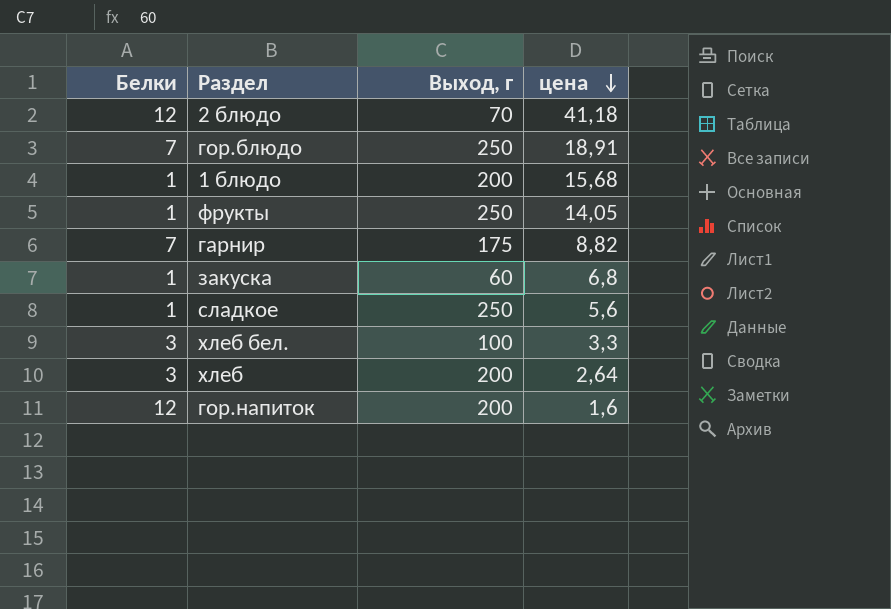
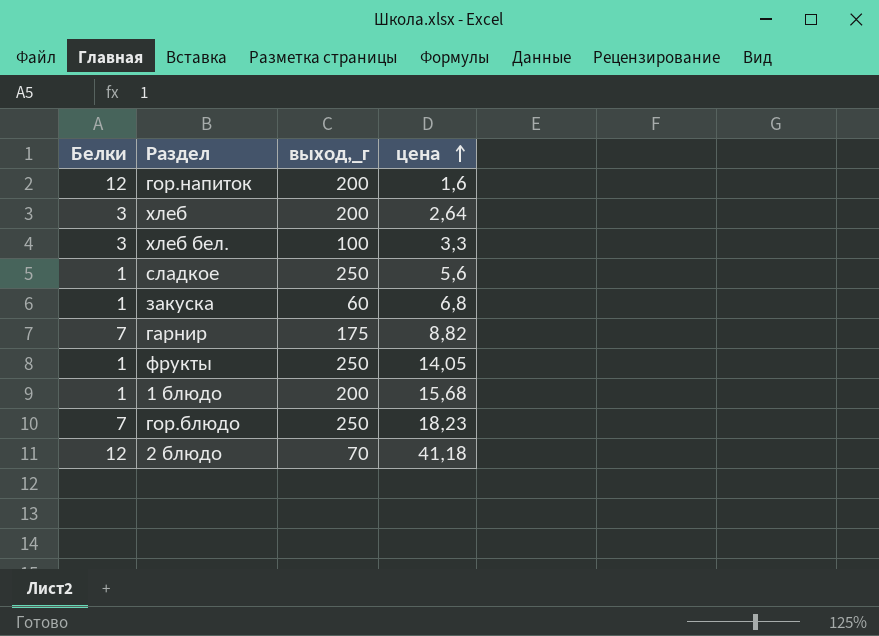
row order: цена descending -> цена ascending
column name: Выход, г -> выход,_г
гор.блюдо | цена: 18,91 -> 18,23

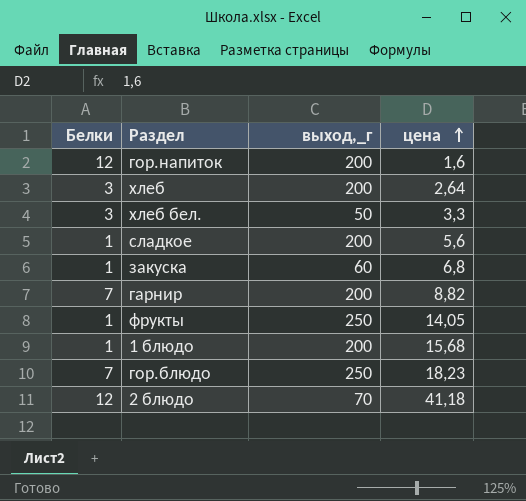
хлеб бел. | выход,_г: 100 -> 50
сладкое | выход,_г: 250 -> 200
гарнир | выход,_г: 175 -> 200

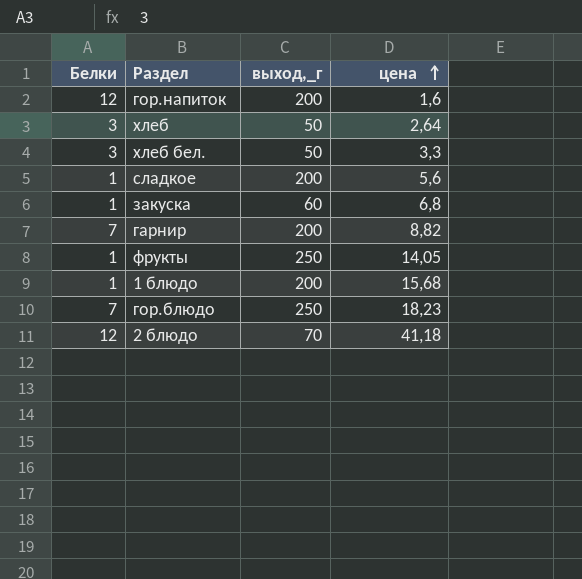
хлеб | выход,_г: 200 -> 50

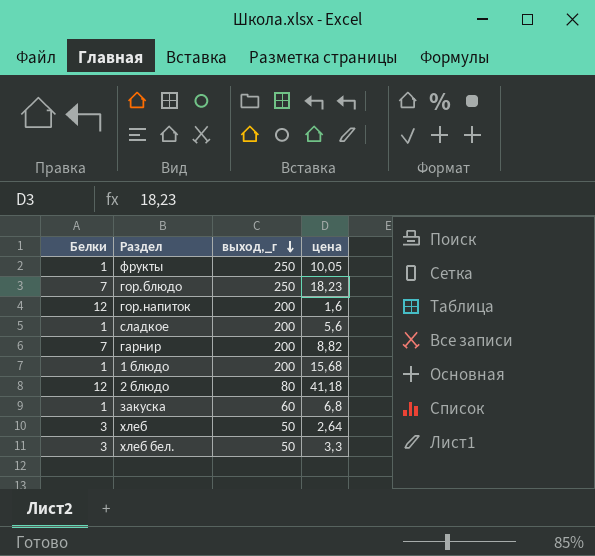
row order: цена ascending -> выход,_г descending
фрукты | цена: 14,05 -> 10,05
2 блюдо | выход,_г: 70 -> 80

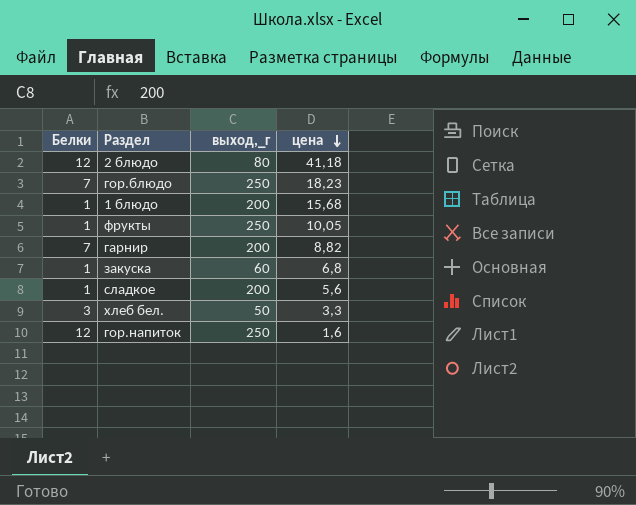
row order: выход,_г descending -> цена descending
row хлеб: 3 | 50 | 2,64 -> none
гор.напиток | выход,_г: 200 -> 250

